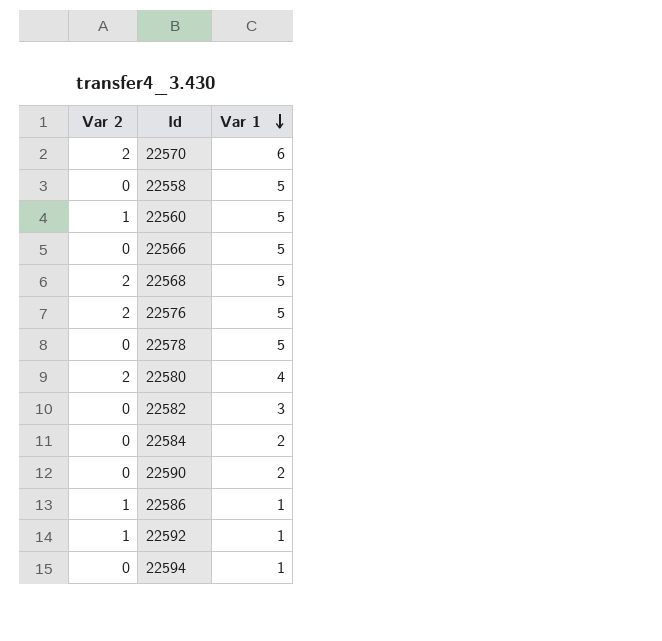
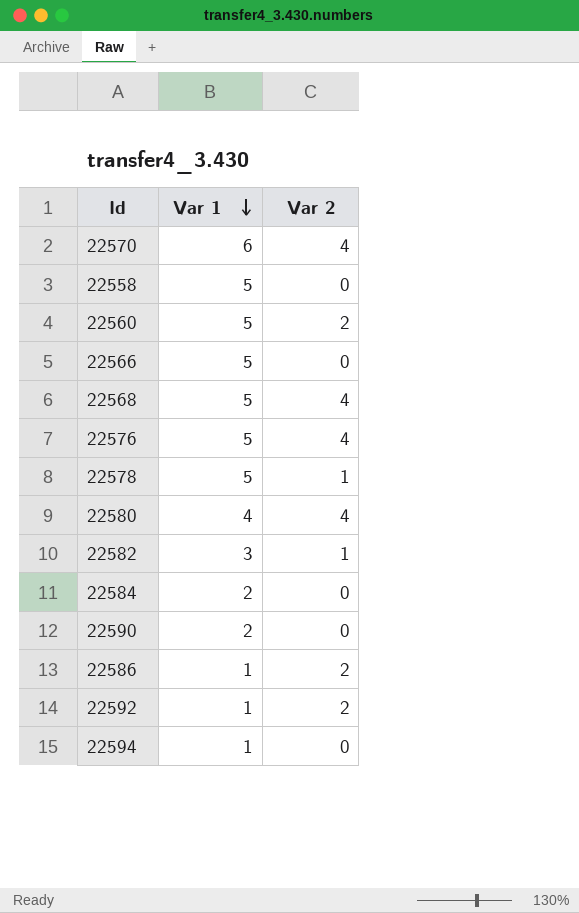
column Var 2 | position: 1 -> 3
22570 | Var 2: 2 -> 4
22560 | Var 2: 1 -> 2
22568 | Var 2: 2 -> 4
22576 | Var 2: 2 -> 4
22578 | Var 2: 0 -> 1
22580 | Var 2: 2 -> 4
22582 | Var 2: 0 -> 1
22586 | Var 2: 1 -> 2
22592 | Var 2: 1 -> 2

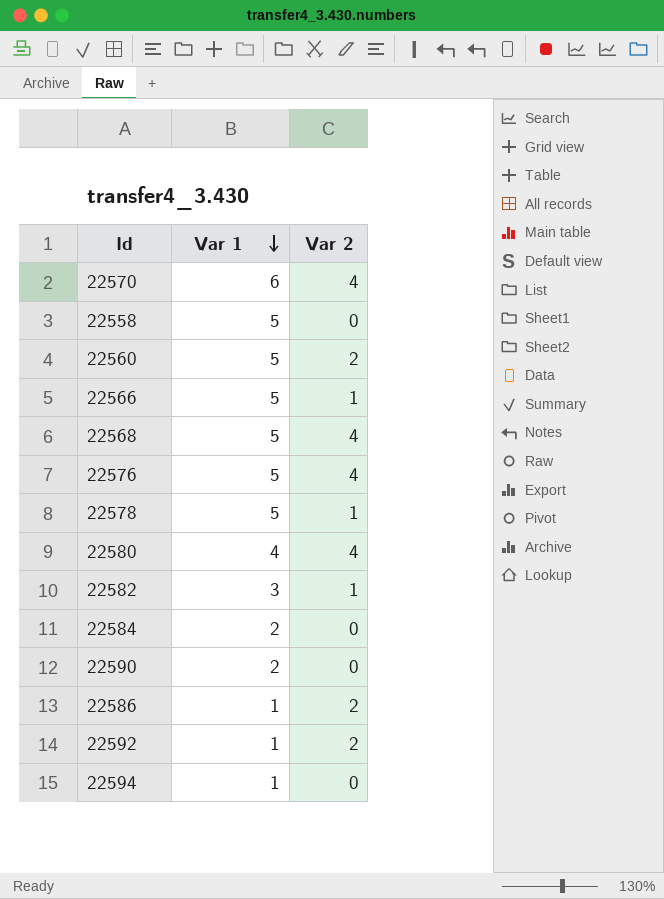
22566 | Var 2: 0 -> 1

